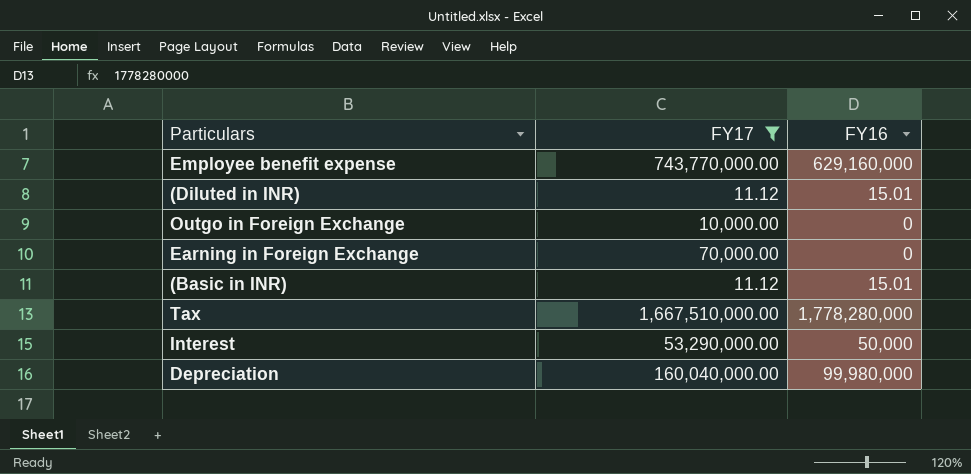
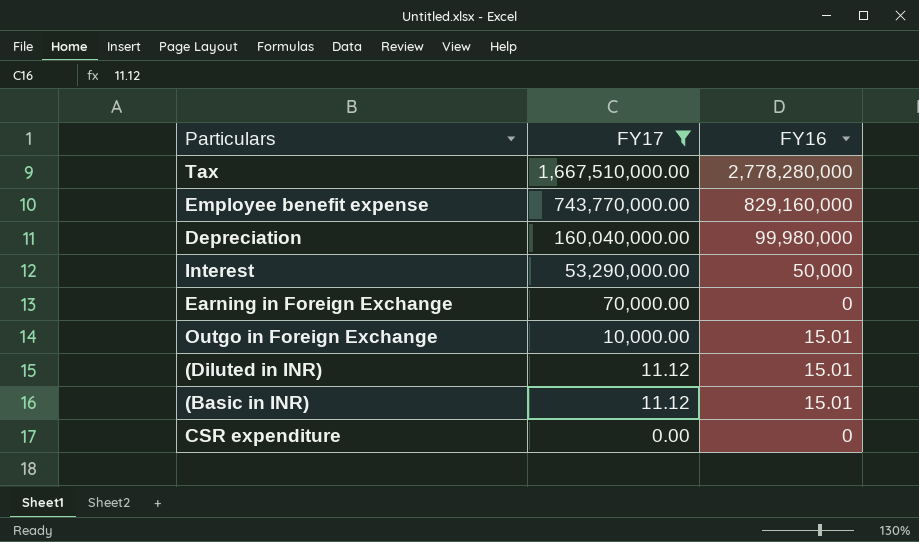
row order: none -> FY17 descending
Tax | FY16: 1,778,280,000 -> 2,778,280,000
Employee benefit expense | FY16: 629,160,000 -> 829,160,000
Outgo in Foreign Exchange | FY16: 0 -> 15.01
row CSR expenditure: none -> 0.00 | 0

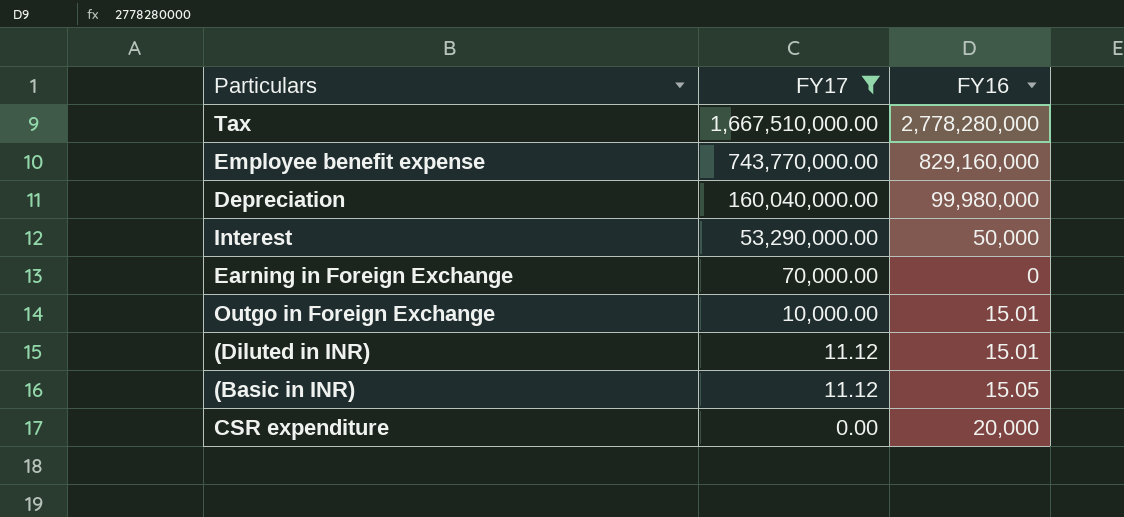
(Basic in INR) | FY16: 15.01 -> 15.05
CSR expenditure | FY16: 0 -> 20,000

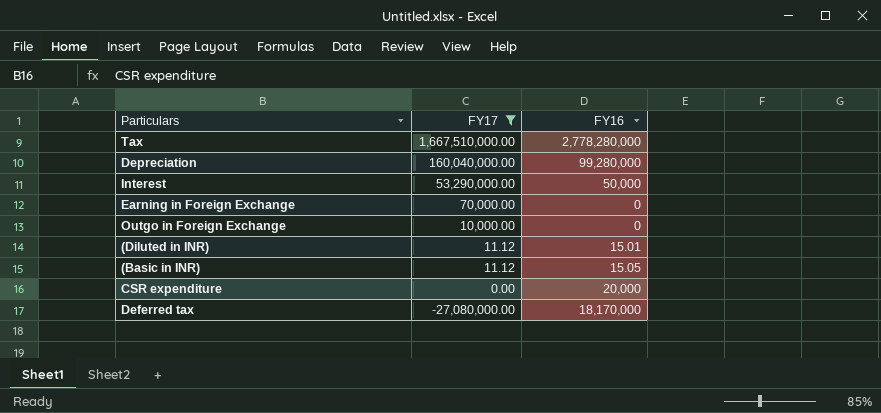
row Employee benefit expense: 743,770,000.00 | 829,160,000 -> none
Depreciation | FY16: 99,980,000 -> 99,280,000
Outgo in Foreign Exchange | FY16: 15.01 -> 0
row Deferred tax: none -> -27,080,000.00 | 18,170,000

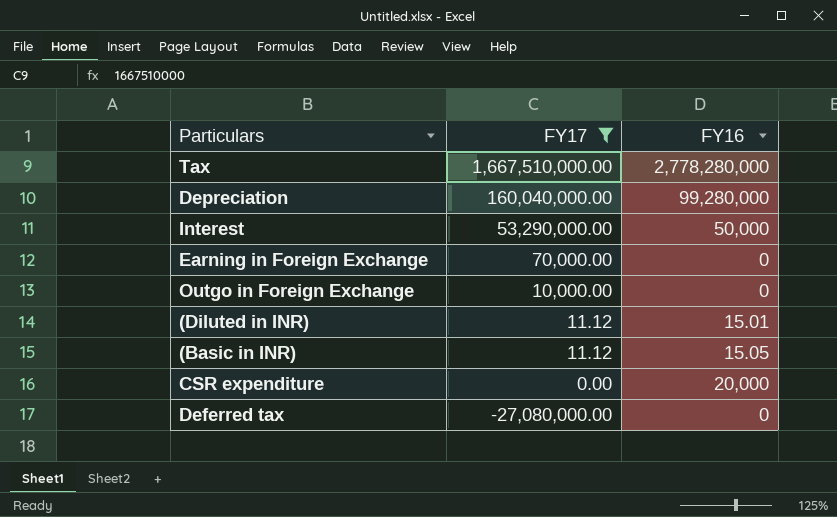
Deferred tax | FY16: 18,170,000 -> 0

